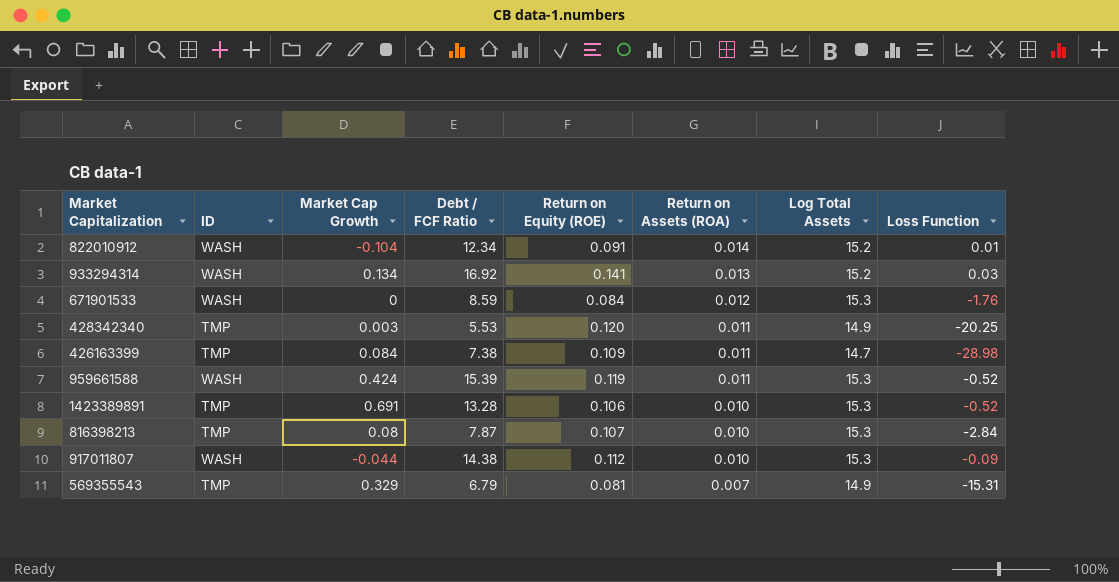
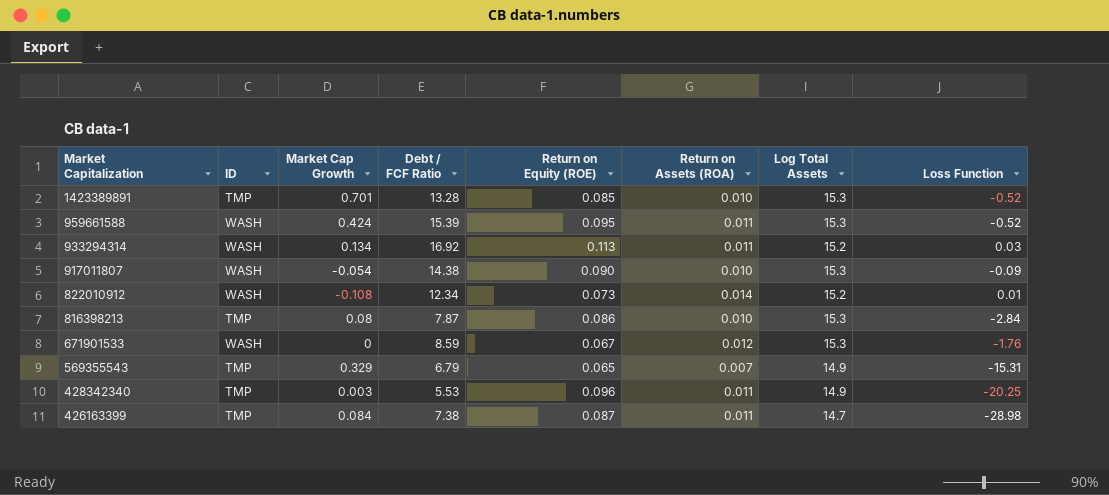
row order: Return on Assets (ROA) descending -> Market Capitalization descending
1423389891 | Market Cap Growth: 0.691 -> 0.701
1423389891 | Return on Equity (ROE): 0.106 -> 0.085
959661588 | Return on Equity (ROE): 0.119 -> 0.095
933294314 | Return on Equity (ROE): 0.141 -> 0.113
933294314 | Return on Assets (ROA): 0.013 -> 0.011
917011807 | Market Cap Growth: -0.044 -> -0.054
917011807 | Return on Equity (ROE): 0.112 -> 0.090
822010912 | Market Cap Growth: -0.104 -> -0.108
822010912 | Return on Equity (ROE): 0.091 -> 0.073
816398213 | Return on Equity (ROE): 0.107 -> 0.086
671901533 | Return on Equity (ROE): 0.084 -> 0.067
569355543 | Return on Equity (ROE): 0.081 -> 0.065
428342340 | Return on Equity (ROE): 0.120 -> 0.096
426163399 | Return on Equity (ROE): 0.109 -> 0.087

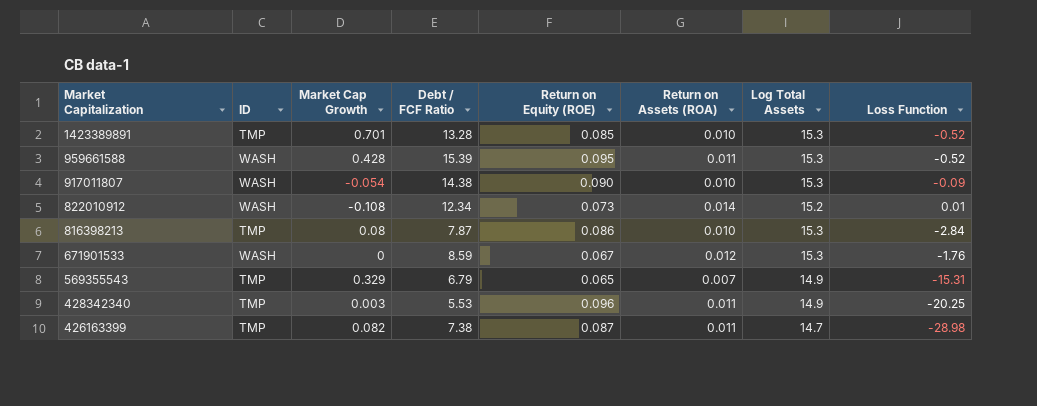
row 933294314: WASH | 0.134 | 16.92 | 0.113 | 0.011 | 15.2 | 0.03 -> none
959661588 | Market Cap Growth: 0.424 -> 0.428
426163399 | Market Cap Growth: 0.084 -> 0.082

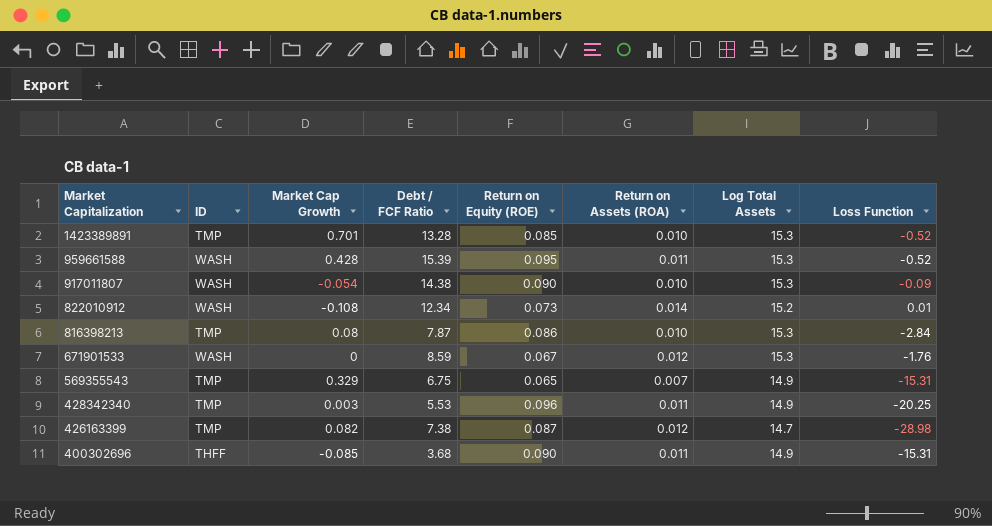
569355543 | Debt / FCF Ratio: 6.79 -> 6.75
426163399 | Return on Assets (ROA): 0.011 -> 0.012
row 400302696: none -> THFF | -0.085 | 3.68 | 0.090 | 0.011 | 14.9 | -15.31

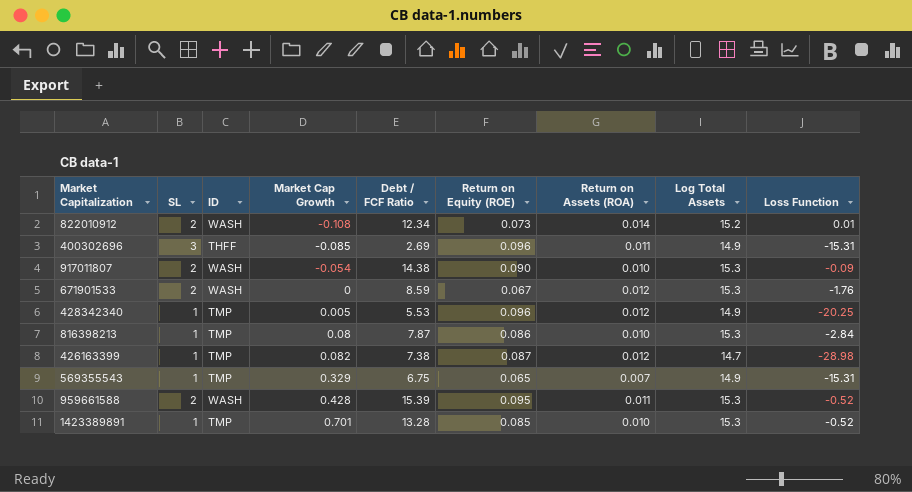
row order: Market Capitalization descending -> Market Cap Growth ascending
column SL | position: none -> 2
400302696 | Debt / FCF Ratio: 3.68 -> 2.69
400302696 | Return on Equity (ROE): 0.090 -> 0.096
428342340 | Market Cap Growth: 0.003 -> 0.005
428342340 | Return on Assets (ROA): 0.011 -> 0.012

